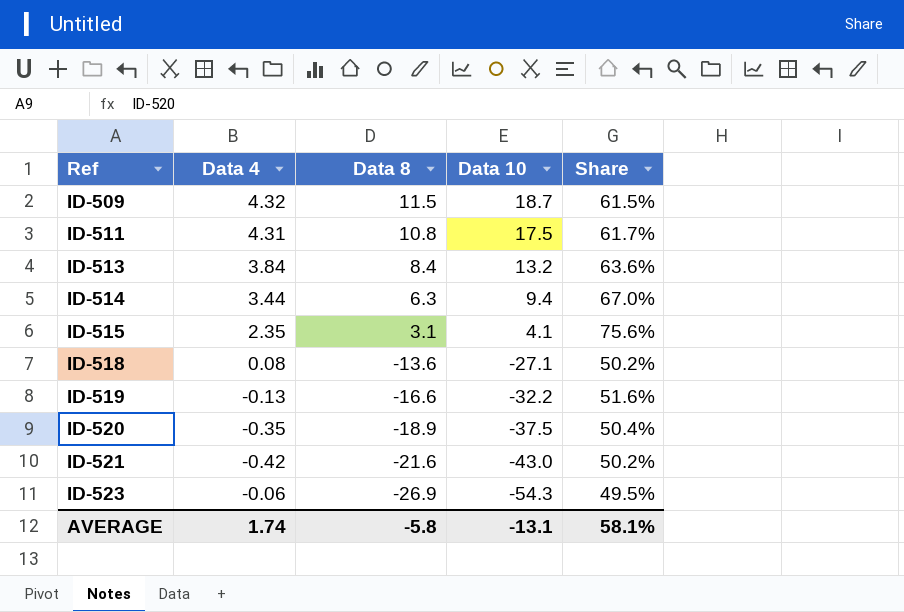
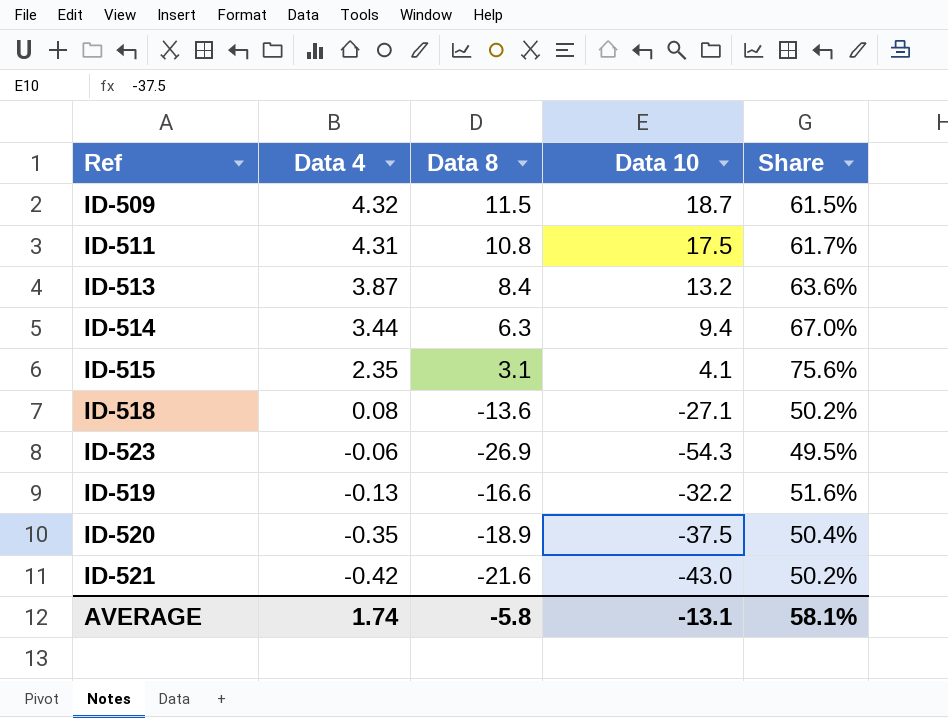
row order: Ref ascending -> Data 4 descending
ID-513 | Data 4: 3.84 -> 3.87

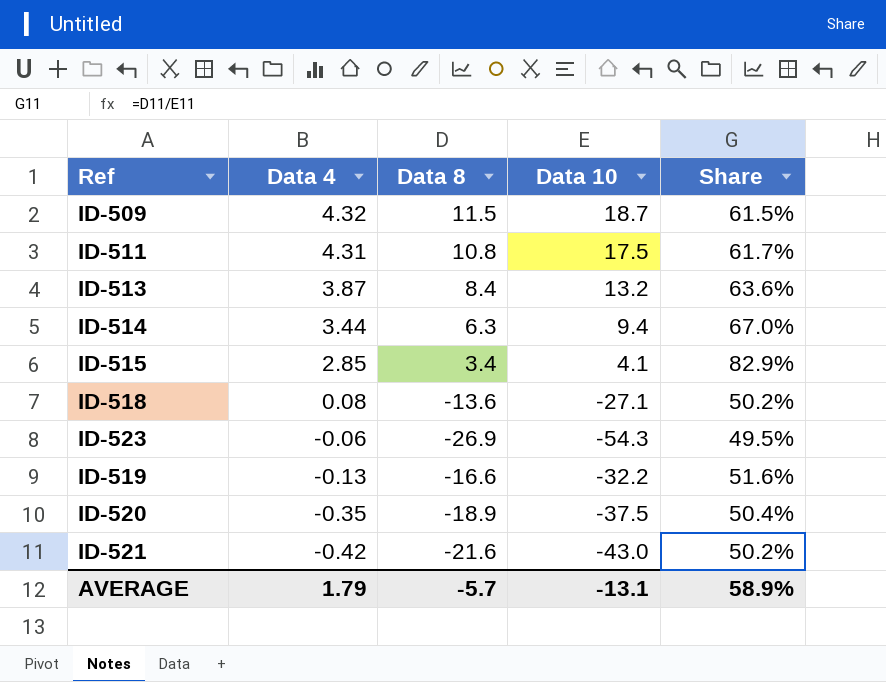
ID-515 | Data 4: 2.35 -> 2.85
ID-515 | Data 8: 3.1 -> 3.4
ID-515 | Share: 75.6% -> 82.9%
AVERAGE | Data 4: 1.74 -> 1.79
AVERAGE | Data 8: -5.8 -> -5.7
AVERAGE | Share: 58.1% -> 58.9%

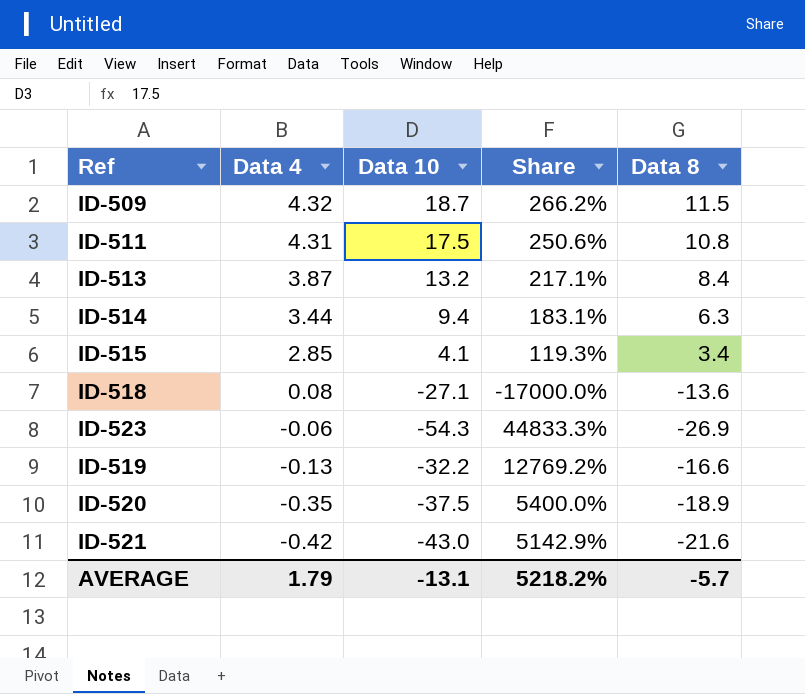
column Share | formula: [Data 8] / [Data 10] -> [Data 8] / [Data 4]
column Data 8 | position: 3 -> 5
AVERAGE | Share: 58.9% -> 5218.2%

